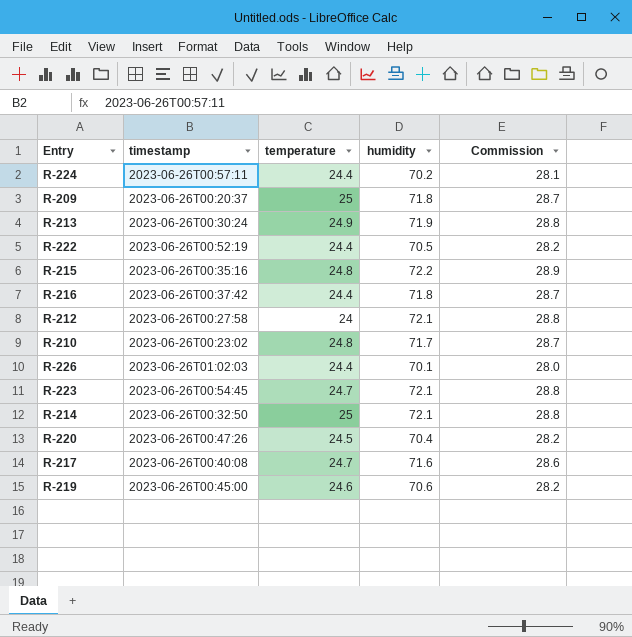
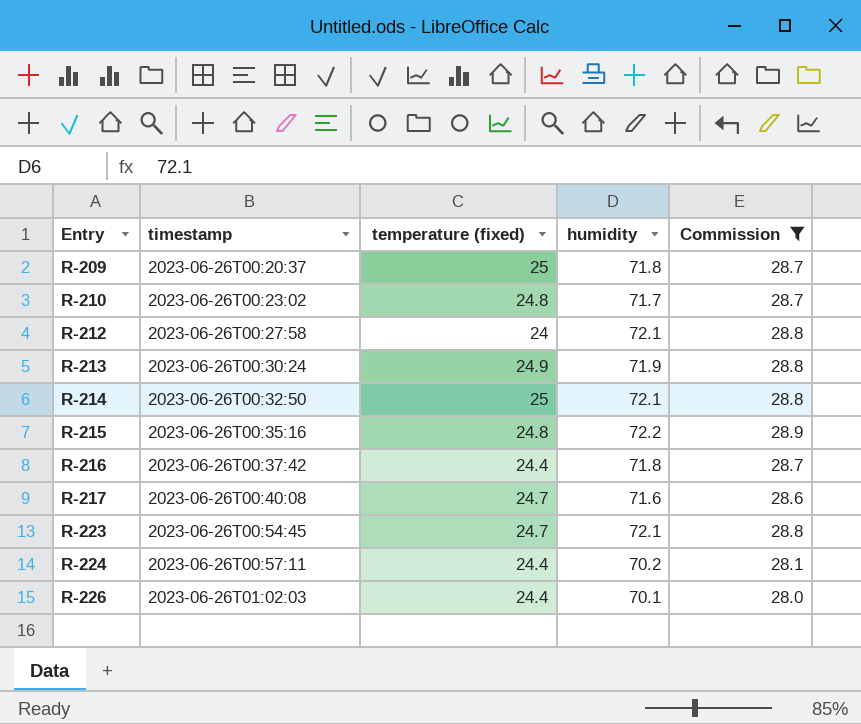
filter: none -> Commission != 28.2
row order: none -> Entry ascending
column name: temperature -> temperature (fixed)

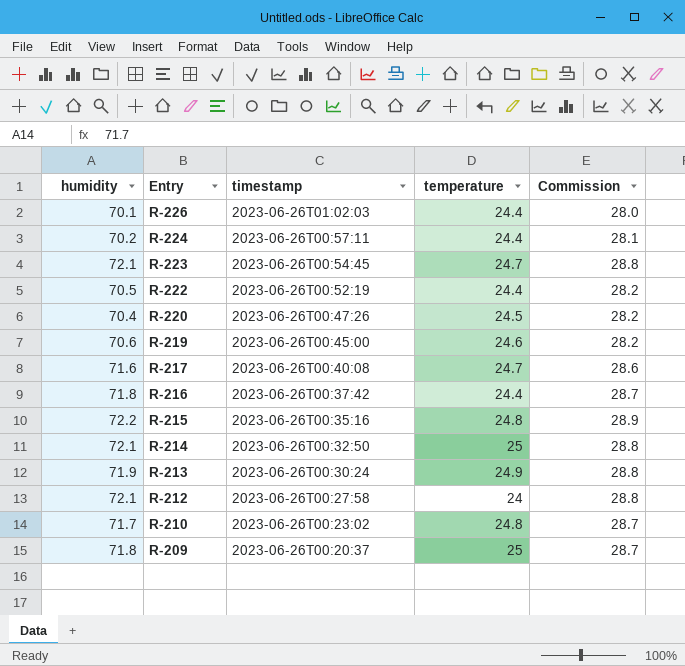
filter: Commission != 28.2 -> none
row order: Entry ascending -> Entry descending
column humidity | position: 4 -> 1
column name: temperature (fixed) -> temperature

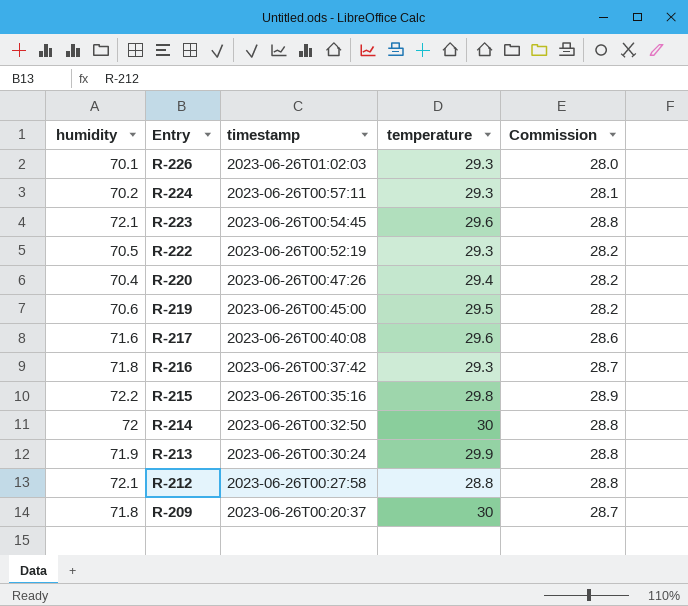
row R-210: 71.7 | 2023-06-26T00:23:02 | 24.8 | 28.7 -> none
R-226 | temperature: 24.4 -> 29.3
R-224 | temperature: 24.4 -> 29.3
R-223 | temperature: 24.7 -> 29.6
R-222 | temperature: 24.4 -> 29.3
R-220 | temperature: 24.5 -> 29.4
R-219 | temperature: 24.6 -> 29.5
R-217 | temperature: 24.7 -> 29.6
R-216 | temperature: 24.4 -> 29.3
R-215 | temperature: 24.8 -> 29.8
R-214 | humidity: 72.1 -> 72
R-214 | temperature: 25 -> 30
R-213 | temperature: 24.9 -> 29.9
R-212 | temperature: 24 -> 28.8
R-209 | temperature: 25 -> 30

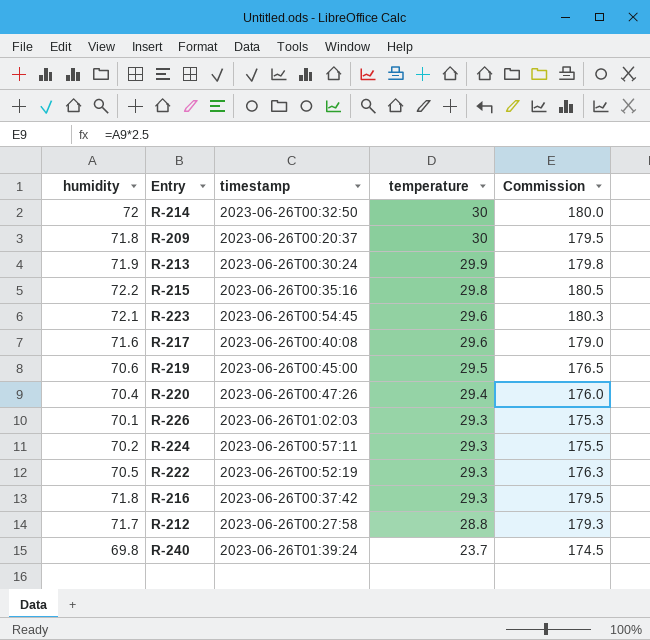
row order: Entry descending -> temperature descending
column Commission | formula: [humidity] * 0.4 -> [humidity] * 2.5
R-212 | humidity: 72.1 -> 71.7
row R-240: none -> 69.8 | 2023-06-26T01:39:24 | 23.7 | 174.5

